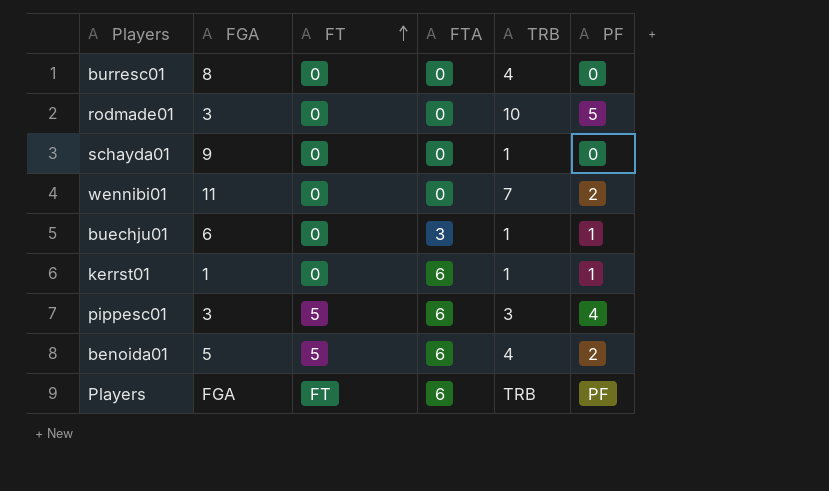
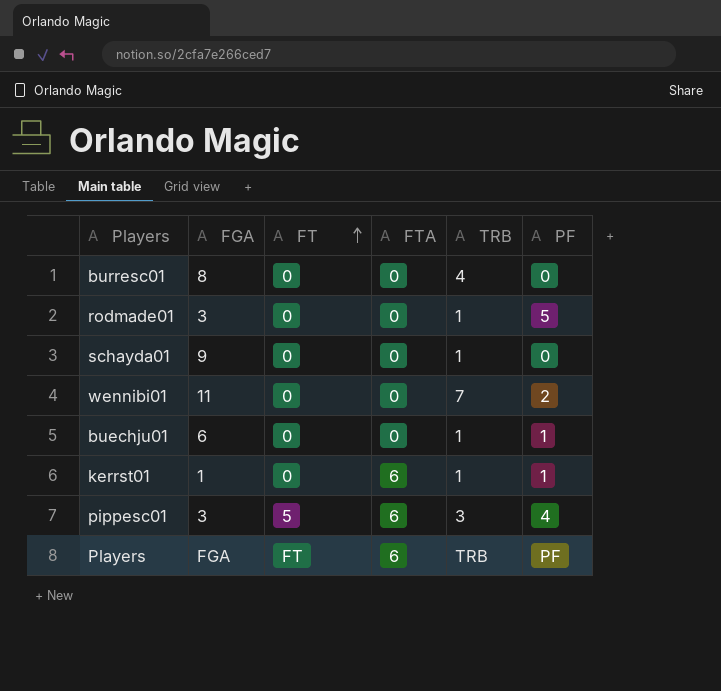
row benoida01: 5 | 5 | 6 | 4 | 2 -> none
rodmade01 | TRB: 10 -> 1
buechju01 | FTA: 3 -> 0

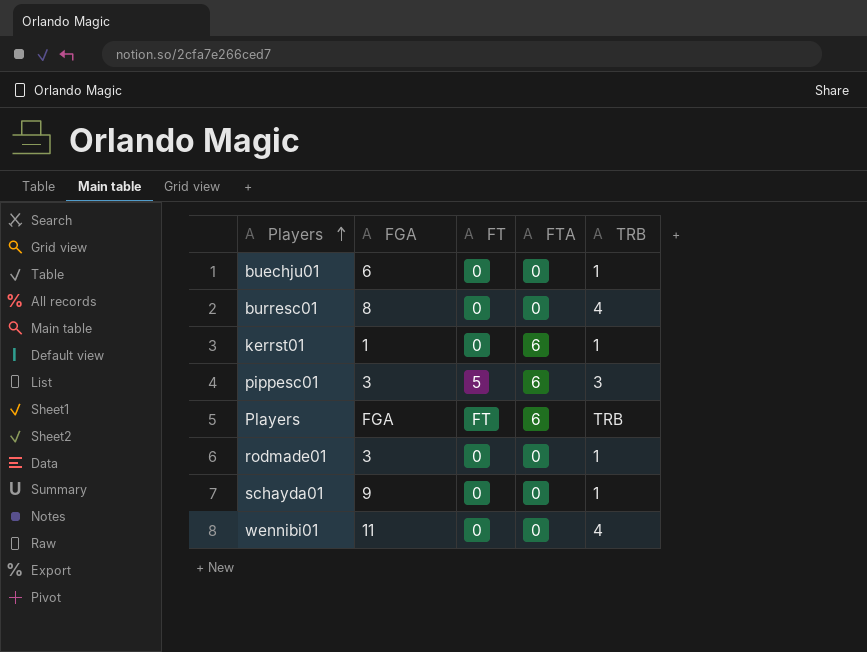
row order: FT ascending -> Players ascending
column PF | position: 6 -> none
wennibi01 | TRB: 7 -> 4

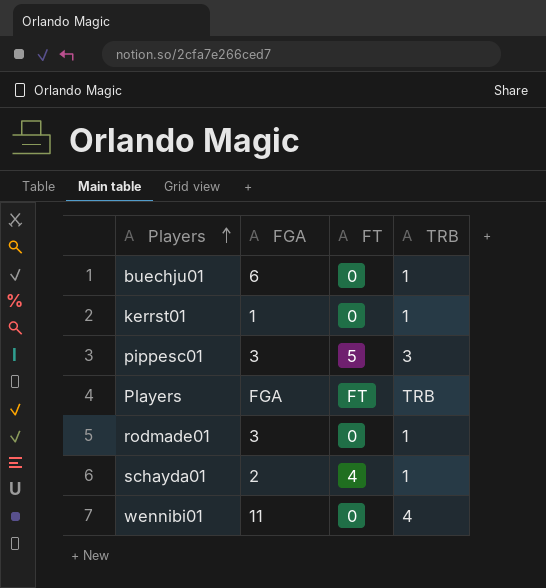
column FTA | position: 4 -> none
row burresc01: 8 | 0 | 0 | 4 -> none
schayda01 | FGA: 9 -> 2
schayda01 | FT: 0 -> 4

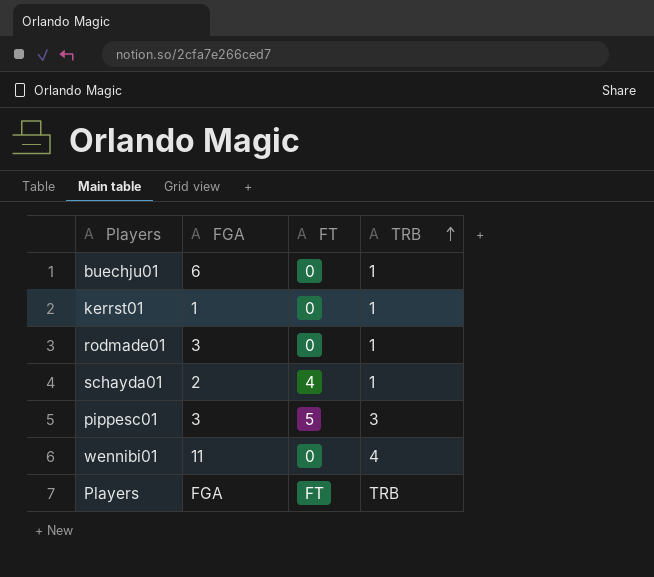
row order: Players ascending -> TRB ascending

